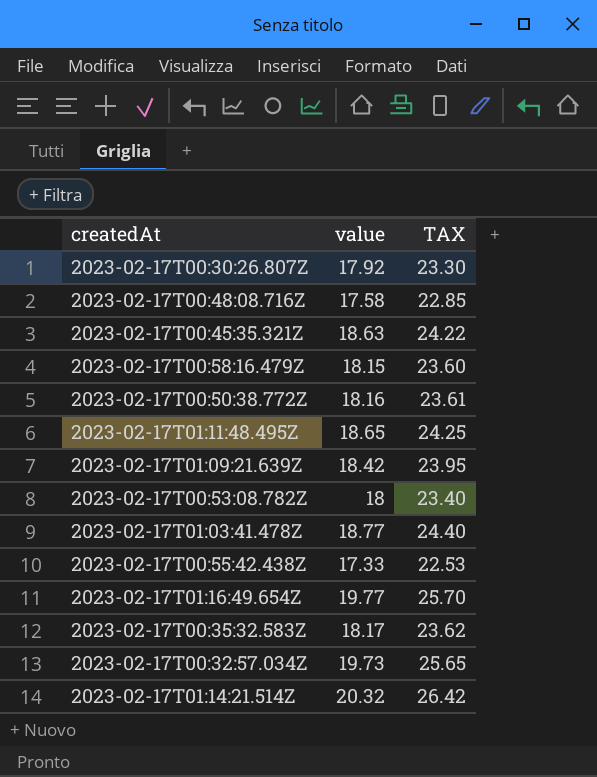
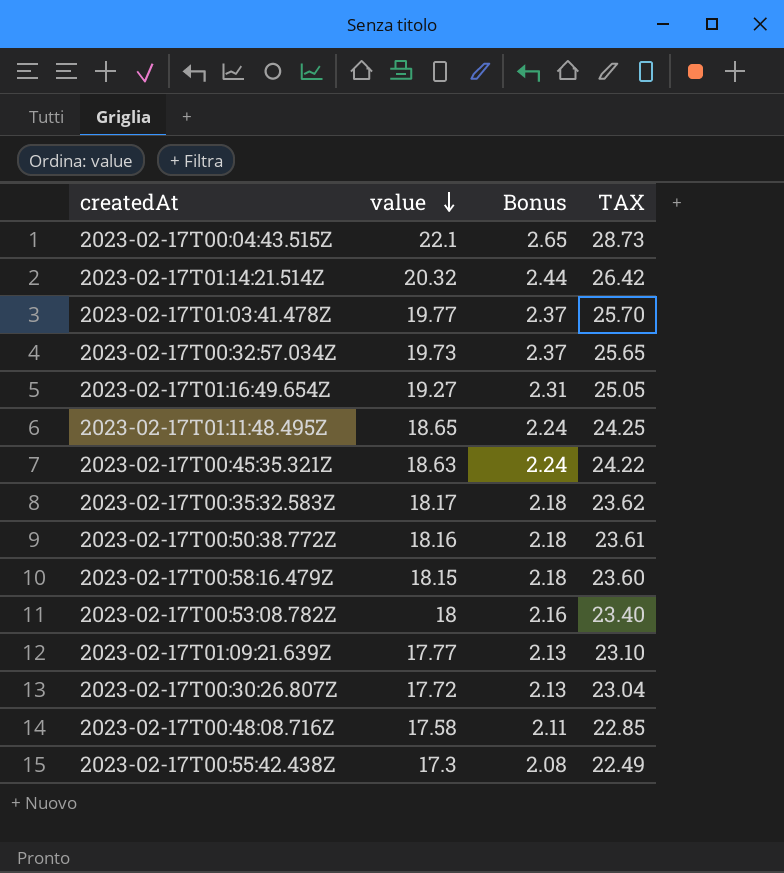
row order: none -> value descending
column Bonus | formula: none -> [value] * 0.12
row 2023-02-17T00:04:43.515Z: none -> 22.1 | 2.65 | 28.73
2023-02-17T01:03:41.478Z | value: 18.77 -> 19.77
2023-02-17T01:03:41.478Z | TAX: 24.40 -> 25.70
2023-02-17T01:16:49.654Z | value: 19.77 -> 19.27
2023-02-17T01:16:49.654Z | TAX: 25.70 -> 25.05
2023-02-17T01:09:21.639Z | value: 18.42 -> 17.77
2023-02-17T01:09:21.639Z | TAX: 23.95 -> 23.10
2023-02-17T00:30:26.807Z | value: 17.92 -> 17.72
2023-02-17T00:30:26.807Z | TAX: 23.30 -> 23.04
2023-02-17T00:55:42.438Z | value: 17.33 -> 17.3
2023-02-17T00:55:42.438Z | TAX: 22.53 -> 22.49

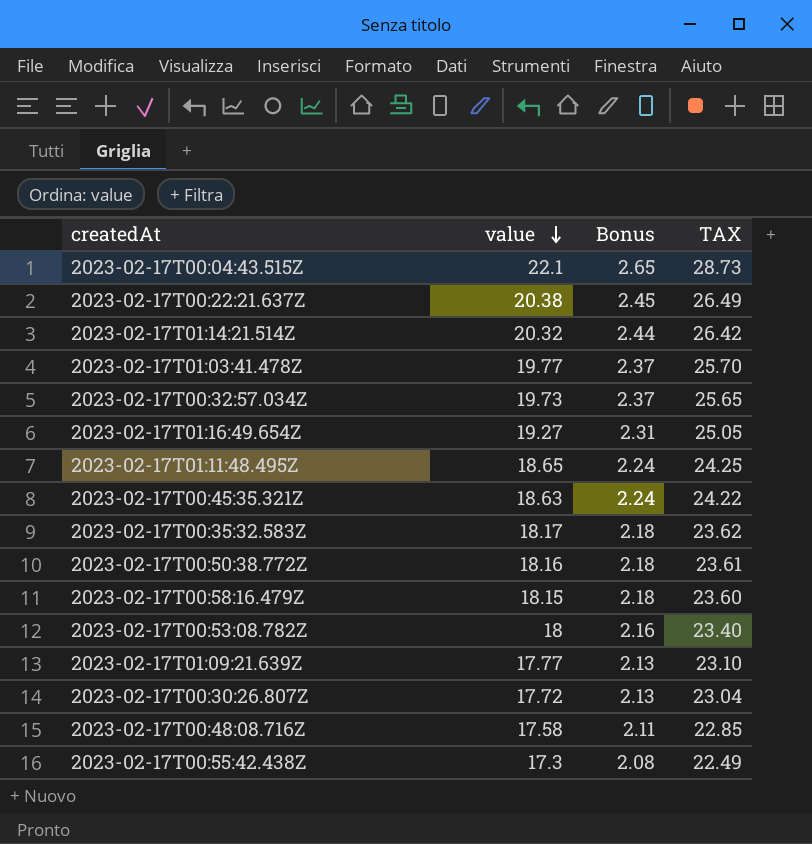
row 2023-02-17T00:22:21.637Z: none -> 20.38 | 2.45 | 26.49

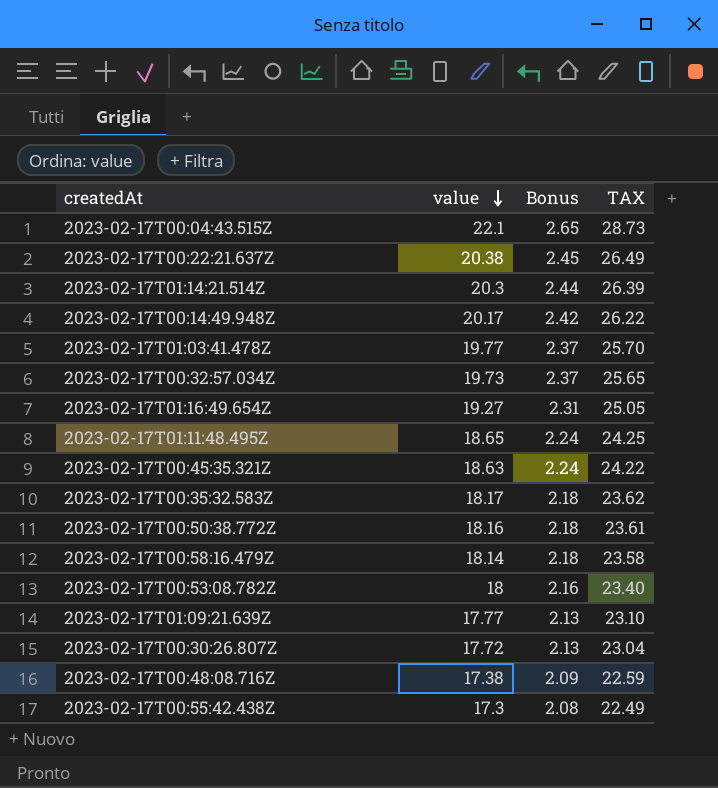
2023-02-17T01:14:21.514Z | value: 20.32 -> 20.3
2023-02-17T01:14:21.514Z | TAX: 26.42 -> 26.39
row 2023-02-17T00:14:49.948Z: none -> 20.17 | 2.42 | 26.22
2023-02-17T00:58:16.479Z | value: 18.15 -> 18.14
2023-02-17T00:58:16.479Z | TAX: 23.60 -> 23.58
2023-02-17T00:48:08.716Z | value: 17.58 -> 17.38
2023-02-17T00:48:08.716Z | Bonus: 2.11 -> 2.09
2023-02-17T00:48:08.716Z | TAX: 22.85 -> 22.59

